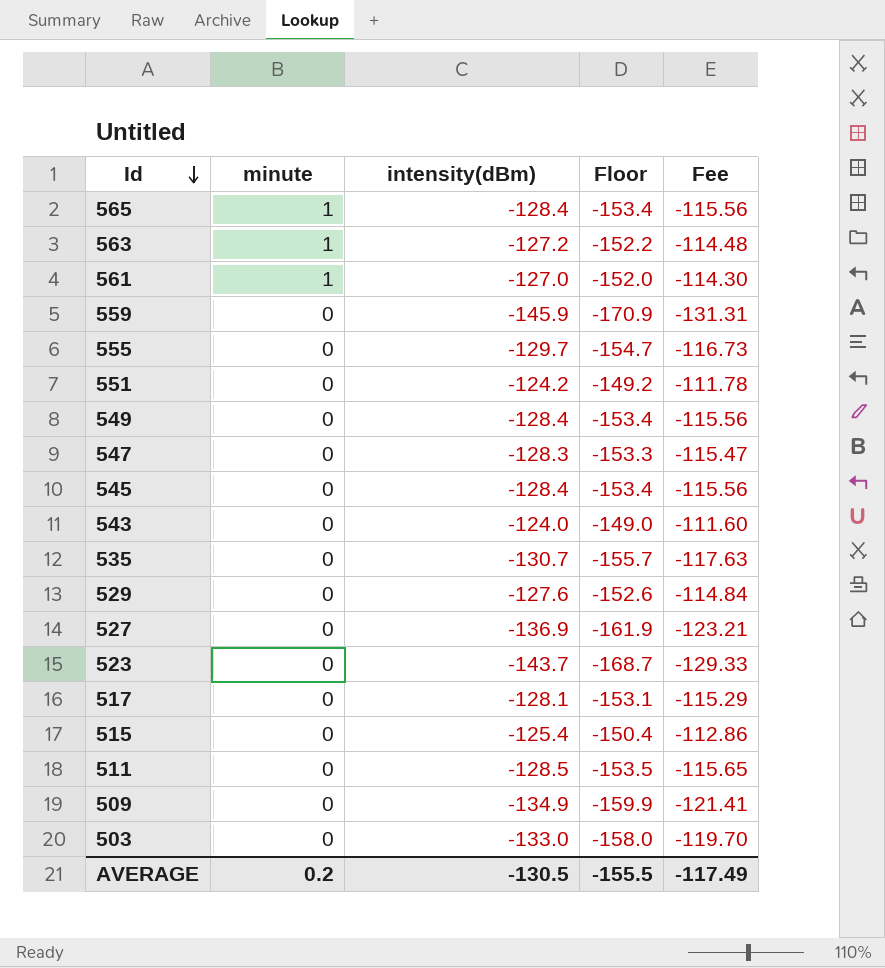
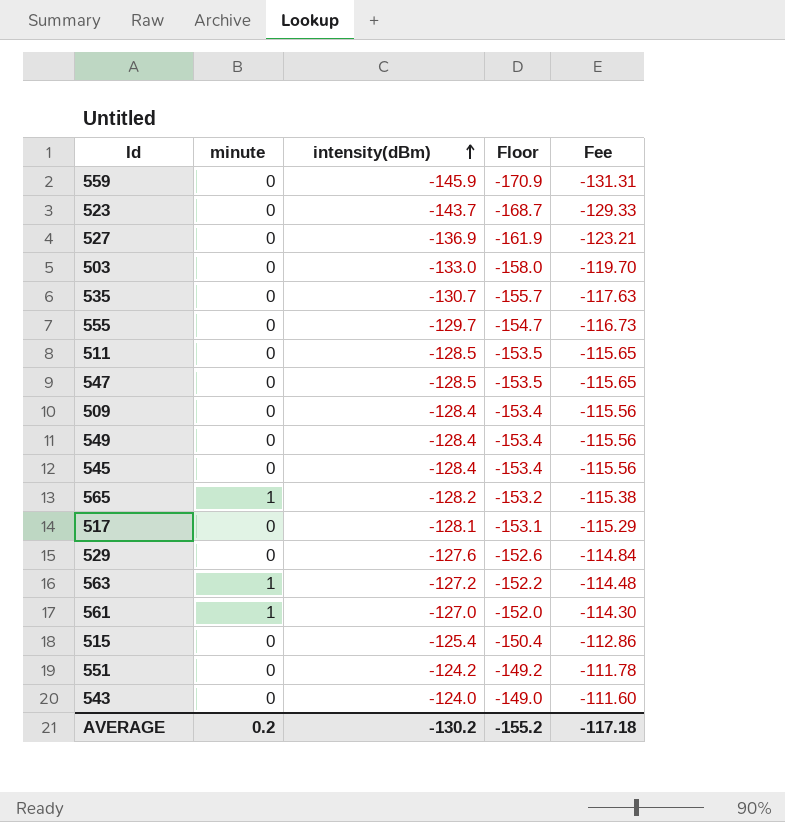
row order: Id descending -> intensity(dBm) ascending
547 | intensity(dBm): -128.3 -> -128.5
547 | Floor: -153.3 -> -153.5
547 | Fee: -115.47 -> -115.65
509 | intensity(dBm): -134.9 -> -128.4
509 | Floor: -159.9 -> -153.4
509 | Fee: -121.41 -> -115.56
565 | intensity(dBm): -128.4 -> -128.2
565 | Floor: -153.4 -> -153.2
565 | Fee: -115.56 -> -115.38
AVERAGE | intensity(dBm): -130.5 -> -130.2
AVERAGE | Floor: -155.5 -> -155.2
AVERAGE | Fee: -117.49 -> -117.18

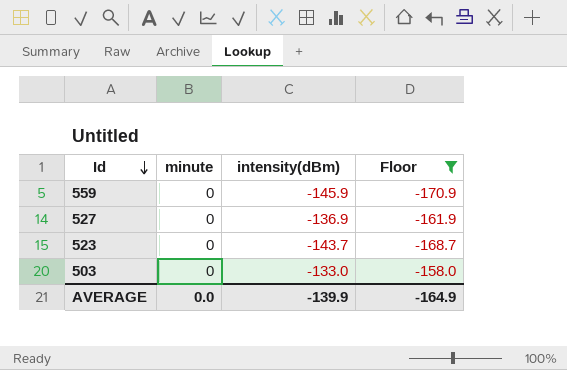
filter: none -> Floor <= -158.0
row order: intensity(dBm) ascending -> Id descending
column Fee | formula: [intensity(dBm)] * 0.9 -> none
AVERAGE | minute: 0.2 -> 0.0
AVERAGE | intensity(dBm): -130.2 -> -139.9
AVERAGE | Floor: -155.2 -> -164.9

